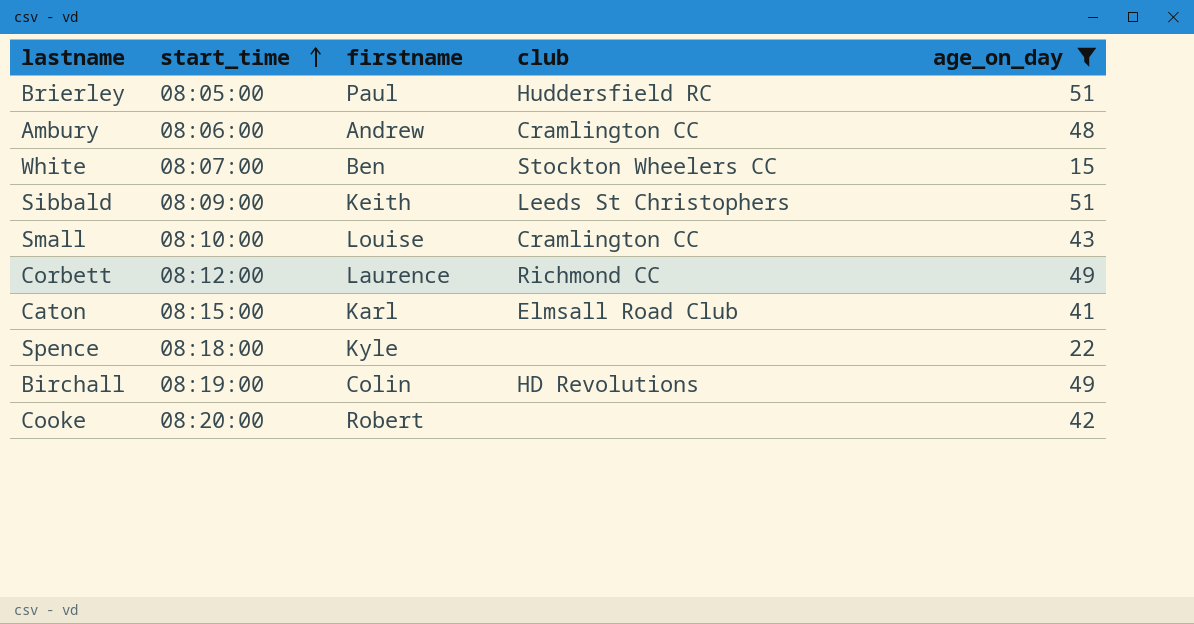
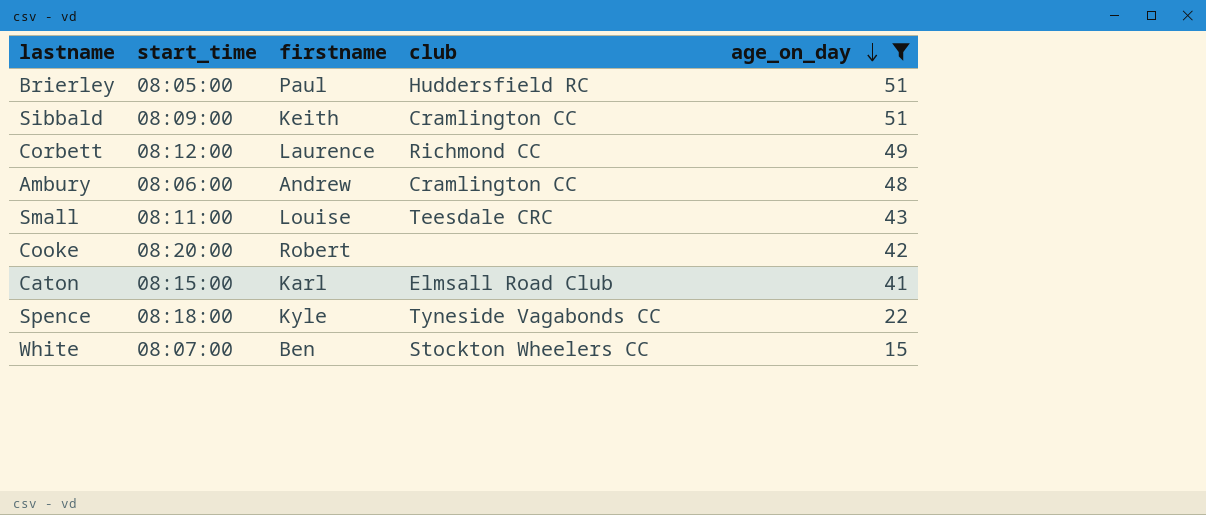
row order: start_time ascending -> age_on_day descending
row Birchall: 08:19:00 | Colin | HD Revolutions | 49 -> none
Sibbald | club: Leeds St Christophers -> Cramlington CC
Small | start_time: 08:10:00 -> 08:11:00
Small | club: Cramlington CC -> Teesdale CRC
Spence | club: none -> Tyneside Vagabonds CC

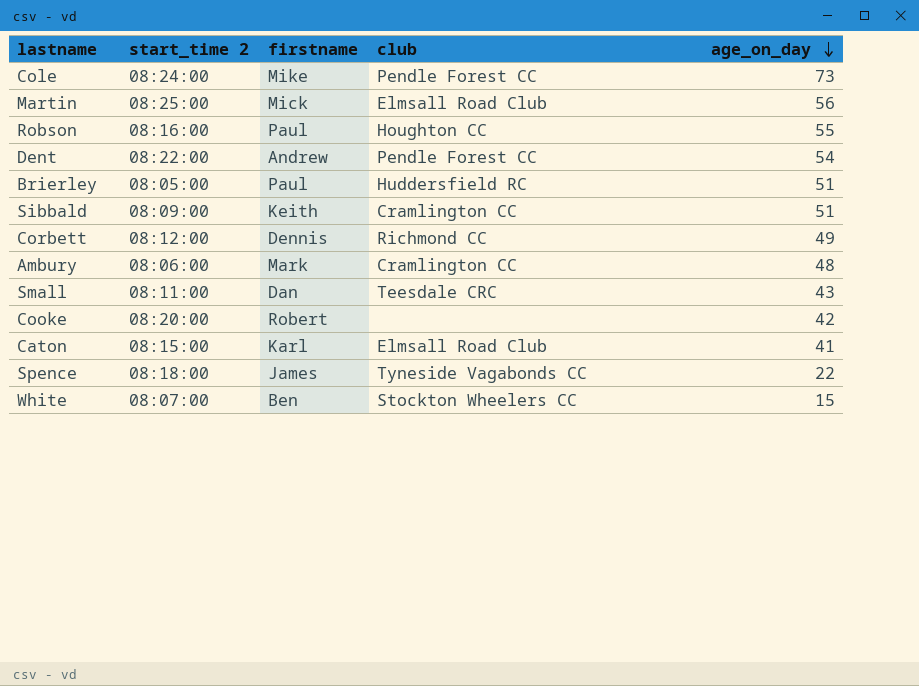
filter: age_on_day <= 51 -> none
column name: start_time -> start_time 2
Corbett | firstname: Laurence -> Dennis
Ambury | firstname: Andrew -> Mark
Small | firstname: Louise -> Dan
Spence | firstname: Kyle -> James

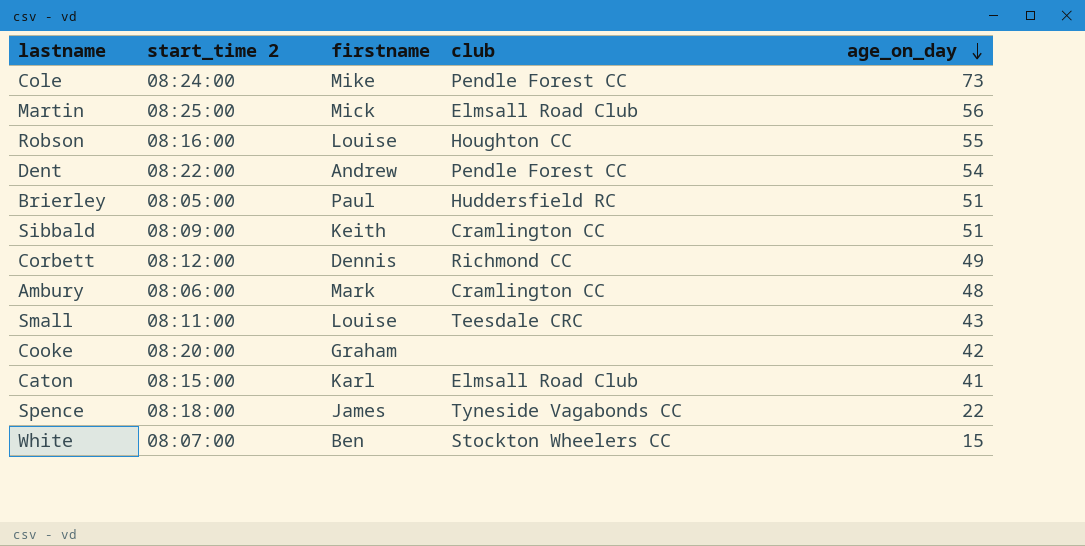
Robson | firstname: Paul -> Louise
Small | firstname: Dan -> Louise
Cooke | firstname: Robert -> Graham

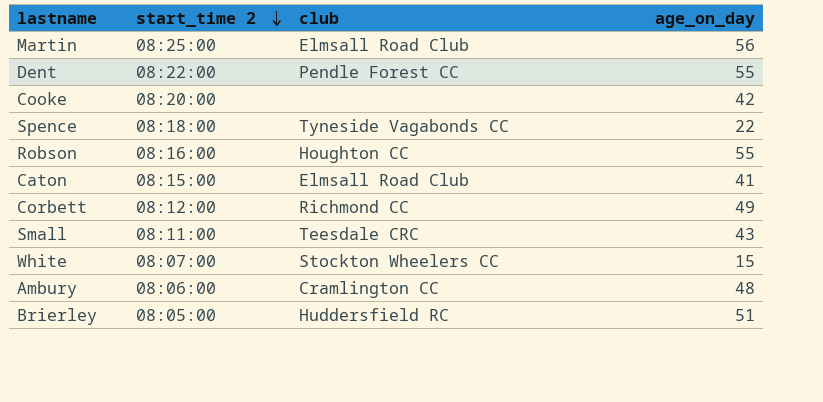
row order: age_on_day descending -> start_time 2 descending
column firstname | position: 3 -> none
row Cole: 08:24:00 | Mike | Pendle Forest CC | 73 -> none
row Sibbald: 08:09:00 | Keith | Cramlington CC | 51 -> none
Dent | age_on_day: 54 -> 55

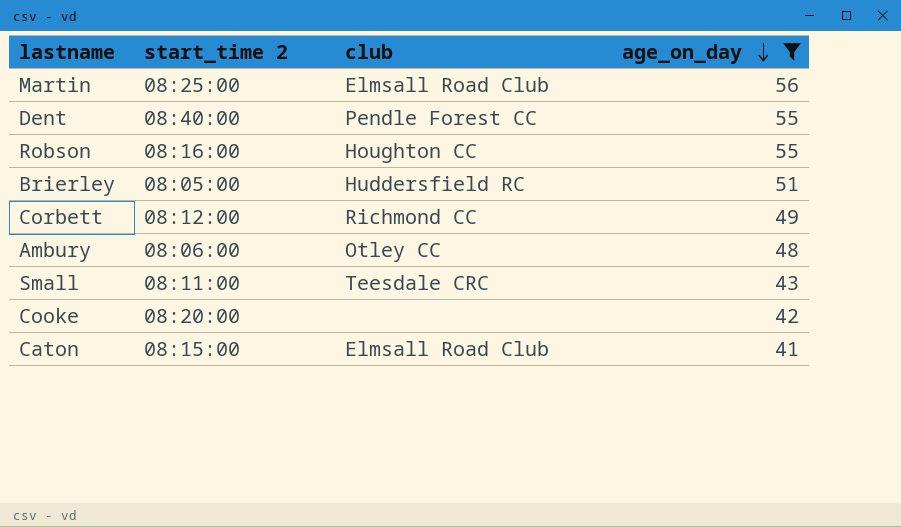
filter: none -> age_on_day >= 41
row order: start_time 2 descending -> age_on_day descending
Dent | start_time 2: 08:22:00 -> 08:40:00
Ambury | club: Cramlington CC -> Otley CC

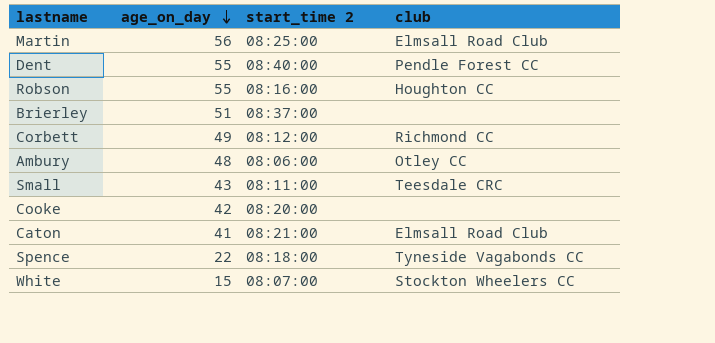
filter: age_on_day >= 41 -> none
column age_on_day | position: 4 -> 2
Brierley | start_time 2: 08:05:00 -> 08:37:00
Brierley | club: Huddersfield RC -> none
Caton | start_time 2: 08:15:00 -> 08:21:00

